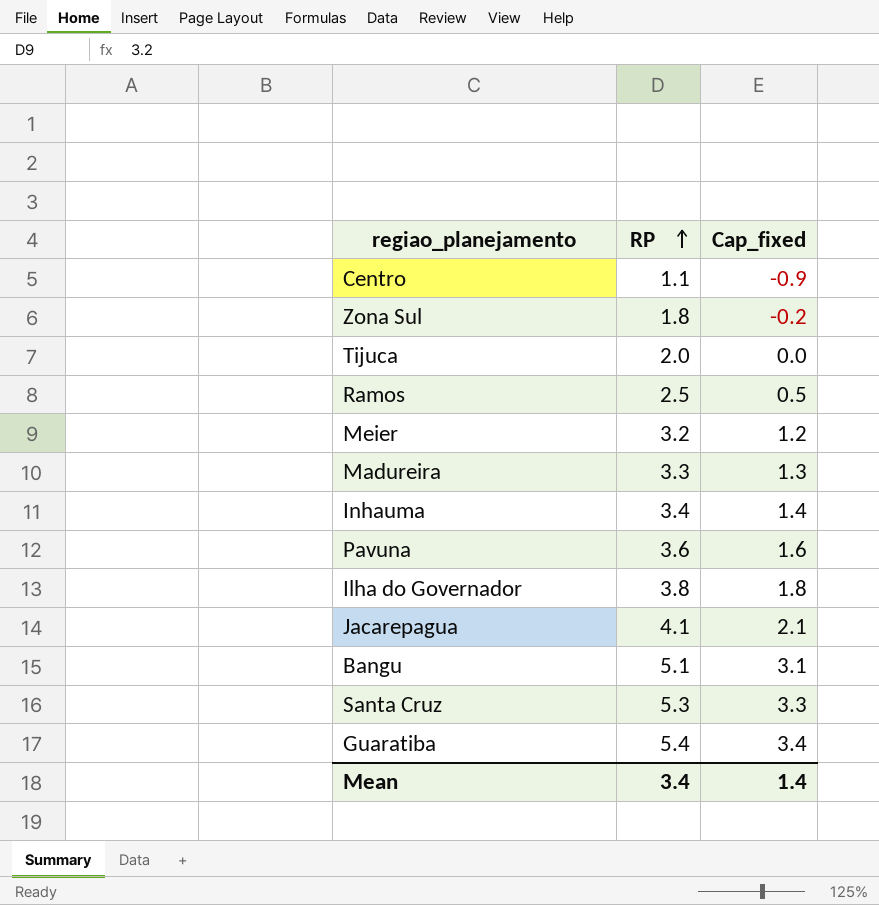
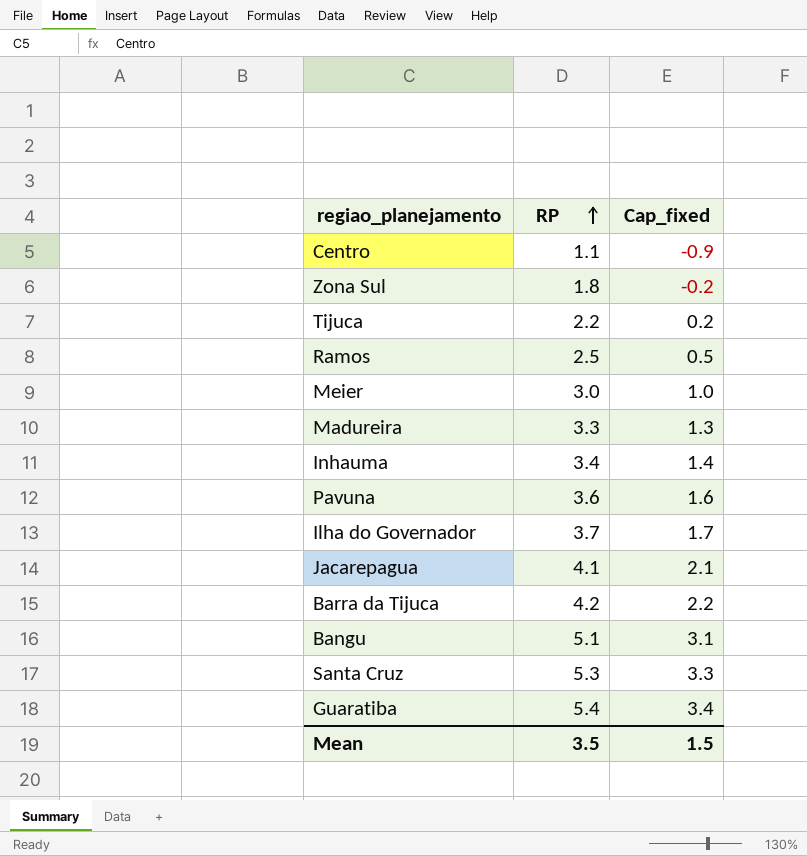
Tijuca | RP: 2.0 -> 2.2
Tijuca | Cap_fixed: 0.0 -> 0.2
Meier | RP: 3.2 -> 3.0
Meier | Cap_fixed: 1.2 -> 1.0
Ilha do Governador | RP: 3.8 -> 3.7
Ilha do Governador | Cap_fixed: 1.8 -> 1.7
row Barra da Tijuca: none -> 4.2 | 2.2
Mean | RP: 3.4 -> 3.5
Mean | Cap_fixed: 1.4 -> 1.5

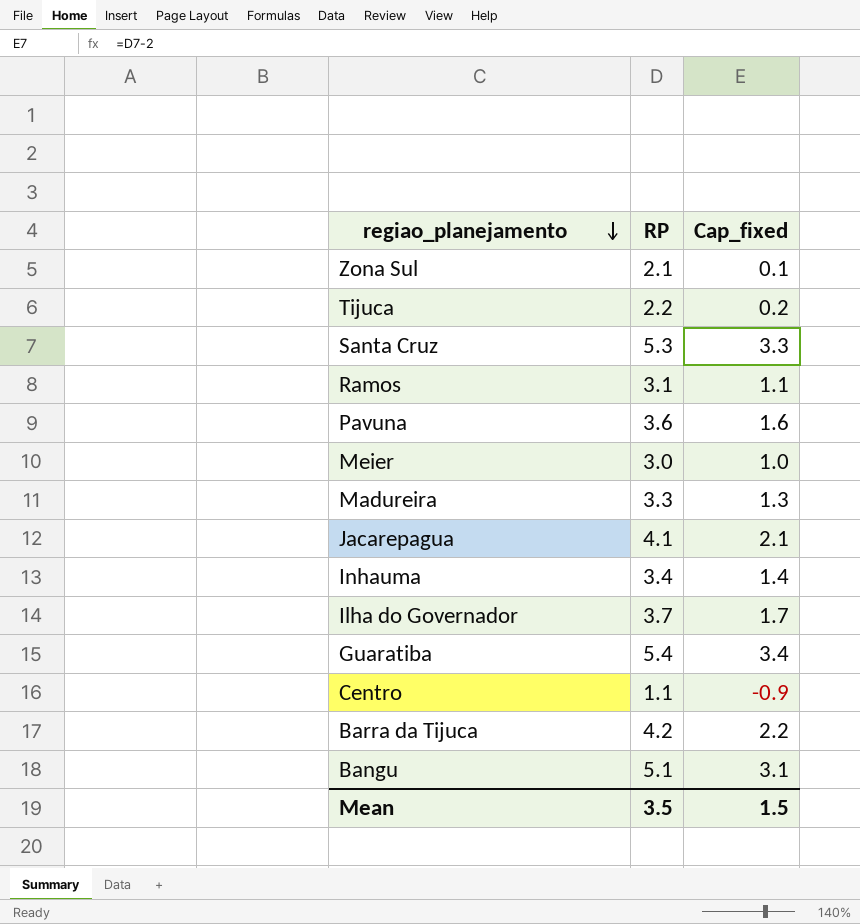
row order: RP ascending -> regiao_planejamento descending
Zona Sul | RP: 1.8 -> 2.1
Zona Sul | Cap_fixed: -0.2 -> 0.1
Ramos | RP: 2.5 -> 3.1
Ramos | Cap_fixed: 0.5 -> 1.1

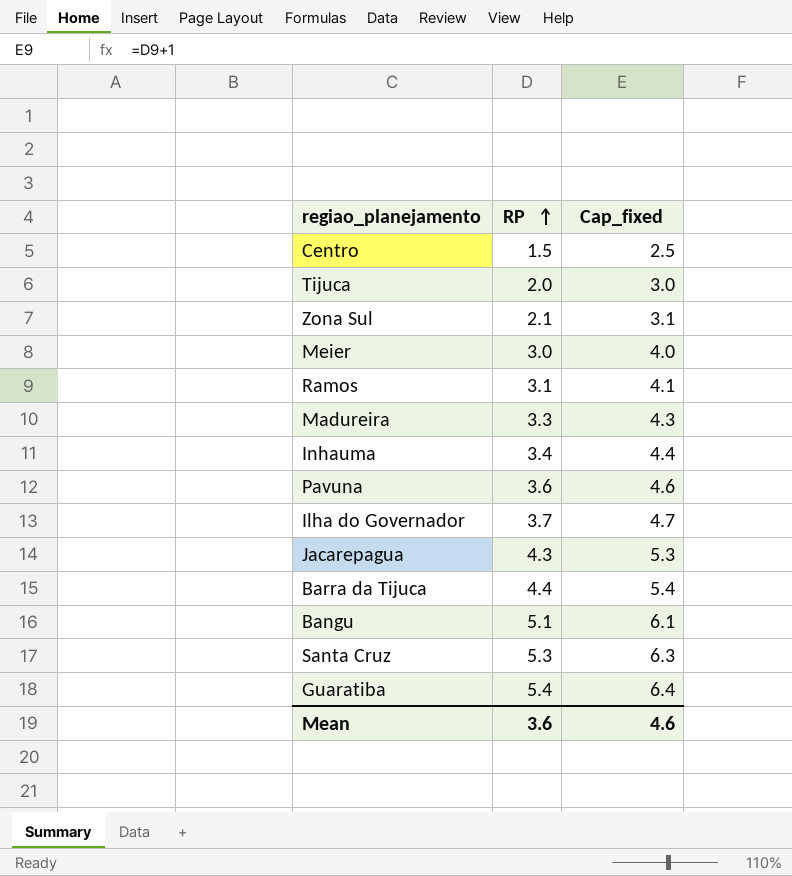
row order: regiao_planejamento descending -> RP ascending
column Cap_fixed | formula: [RP] - 2 -> [RP] + 1
Centro | RP: 1.1 -> 1.5
Tijuca | RP: 2.2 -> 2.0
Jacarepagua | RP: 4.1 -> 4.3
Barra da Tijuca | RP: 4.2 -> 4.4
Mean | RP: 3.5 -> 3.6
Mean | Cap_fixed: 1.5 -> 4.6

